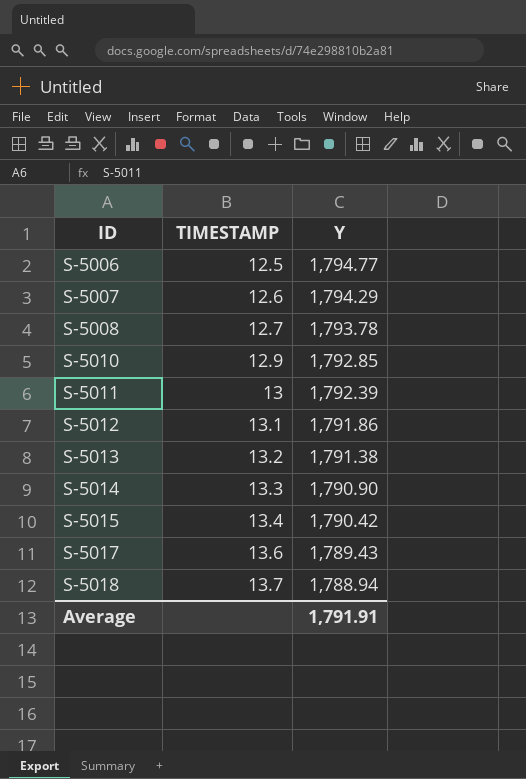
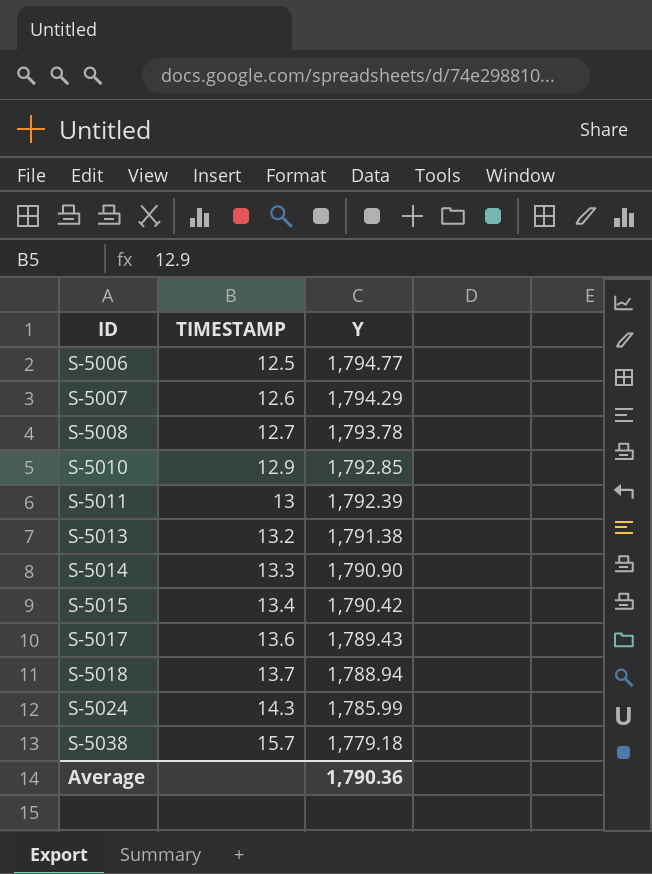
row S-5012: 13.1 | 1,791.86 -> none
row S-5024: none -> 14.3 | 1,785.99
row S-5038: none -> 15.7 | 1,779.18
Average | Y: 1,791.91 -> 1,790.36

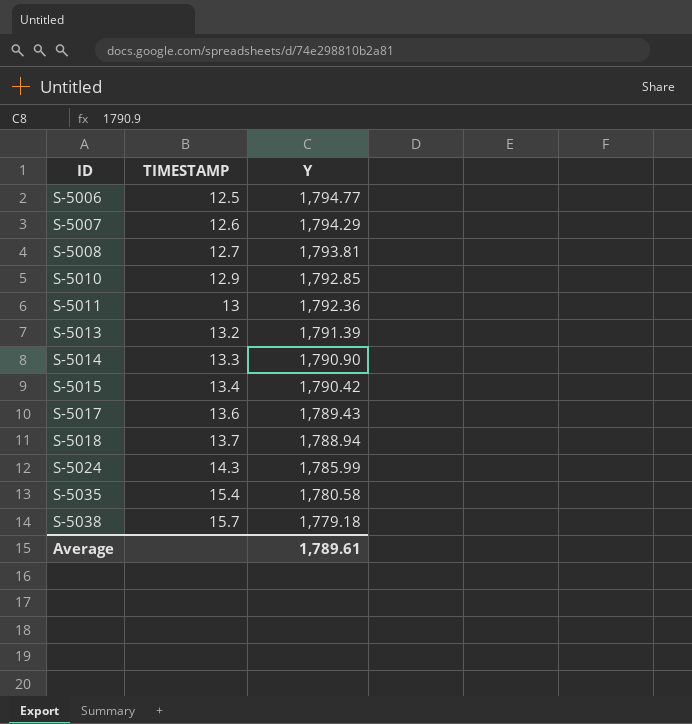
S-5008 | Y: 1,793.78 -> 1,793.81
S-5011 | Y: 1,792.39 -> 1,792.36
S-5013 | Y: 1,791.38 -> 1,791.39
row S-5035: none -> 15.4 | 1,780.58
Average | Y: 1,790.36 -> 1,789.61

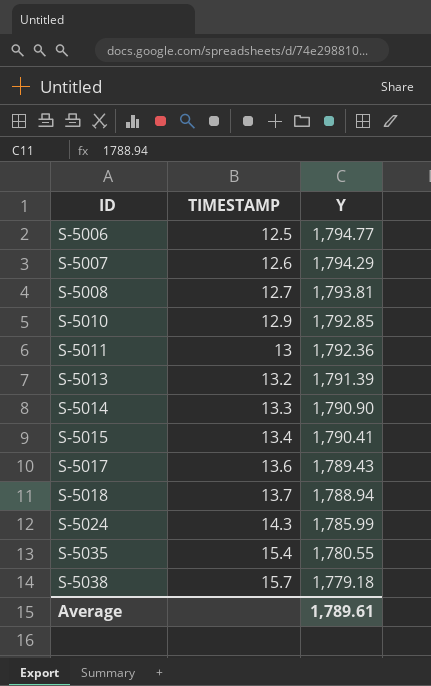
S-5015 | Y: 1,790.42 -> 1,790.41
S-5035 | Y: 1,780.58 -> 1,780.55

